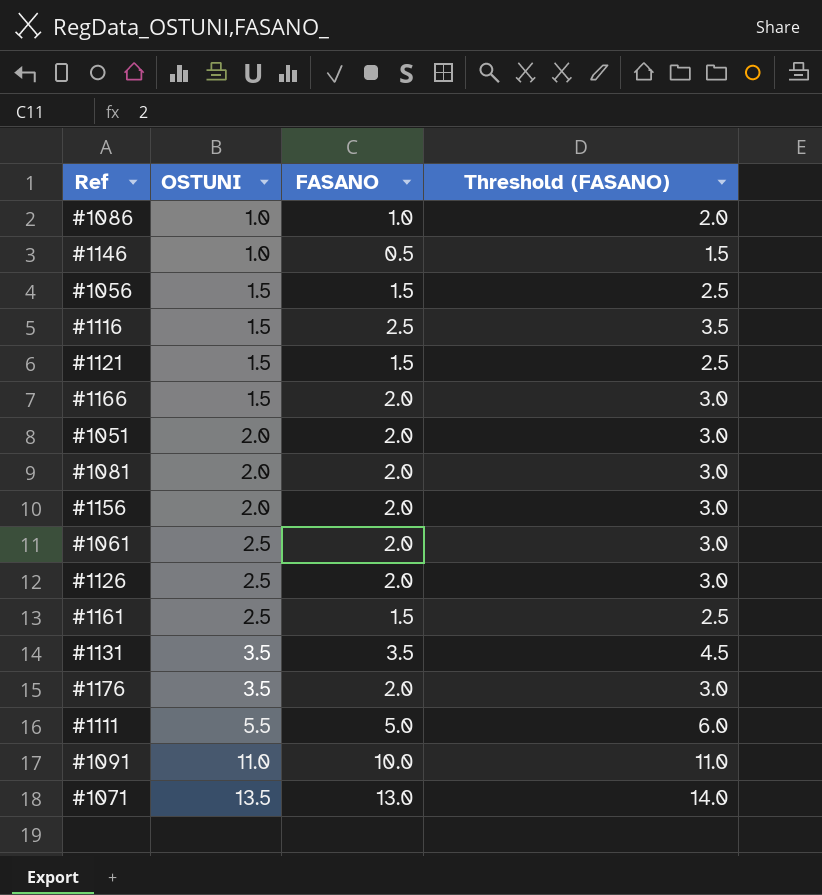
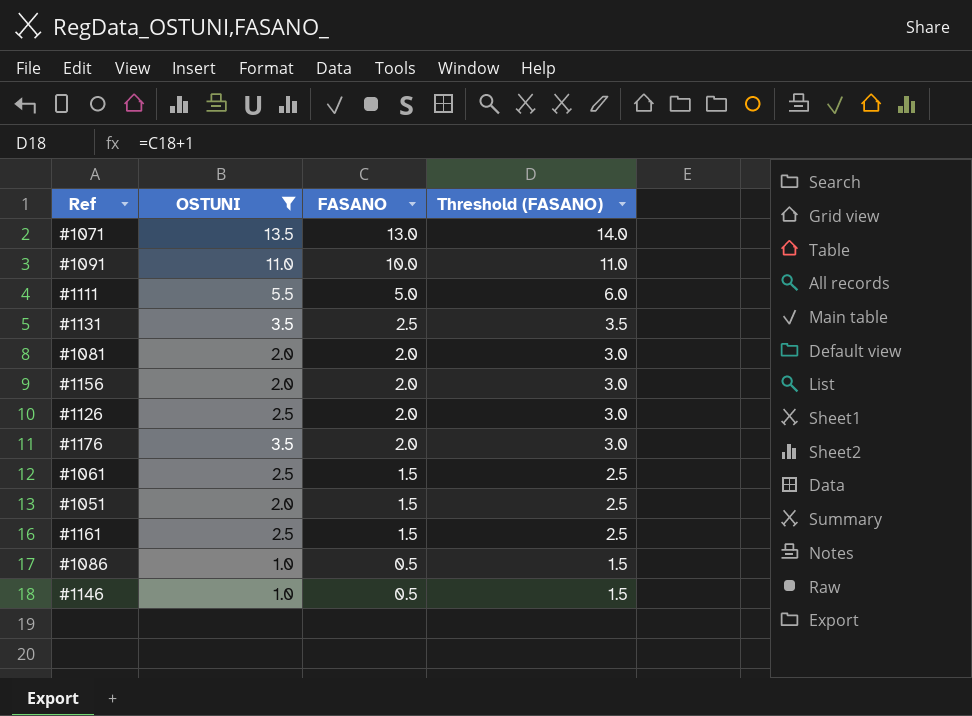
filter: none -> OSTUNI != 1.5
row order: OSTUNI ascending -> FASANO descending
#1131 | FASANO: 3.5 -> 2.5
#1131 | Threshold (FASANO): 4.5 -> 3.5
#1061 | FASANO: 2.0 -> 1.5
#1061 | Threshold (FASANO): 3.0 -> 2.5
#1051 | FASANO: 2.0 -> 1.5
#1051 | Threshold (FASANO): 3.0 -> 2.5
#1086 | FASANO: 1.0 -> 0.5
#1086 | Threshold (FASANO): 2.0 -> 1.5

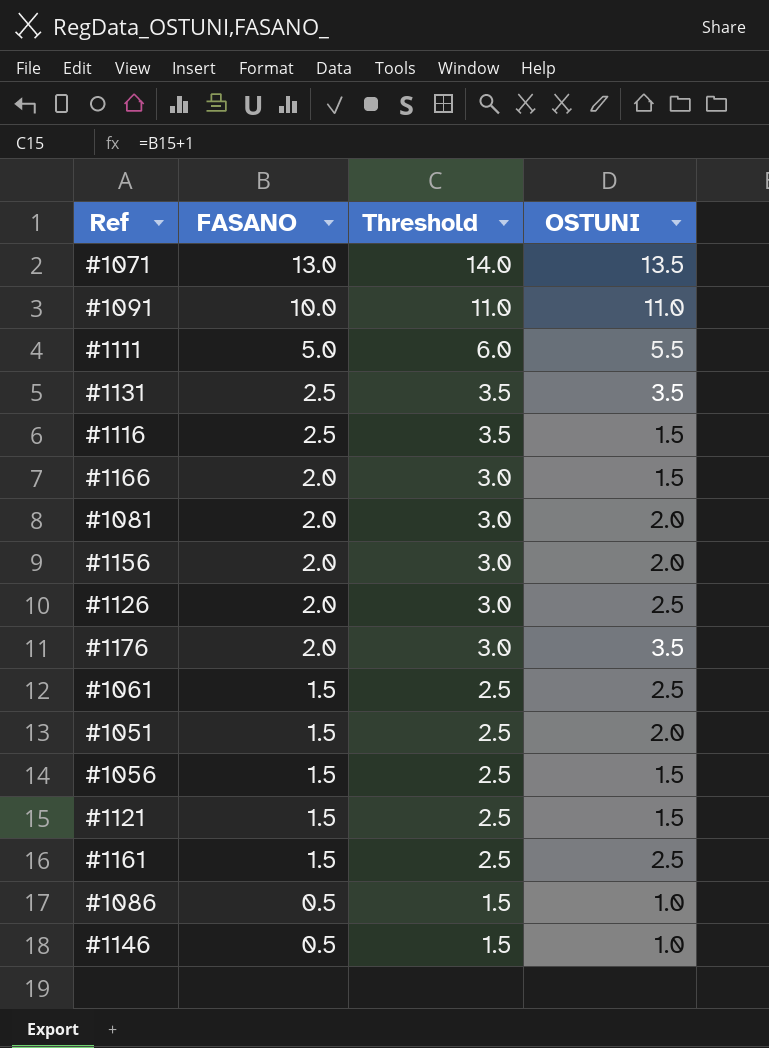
filter: OSTUNI != 1.5 -> none
column name: Threshold (FASANO) -> Threshold
column OSTUNI | position: 2 -> 4

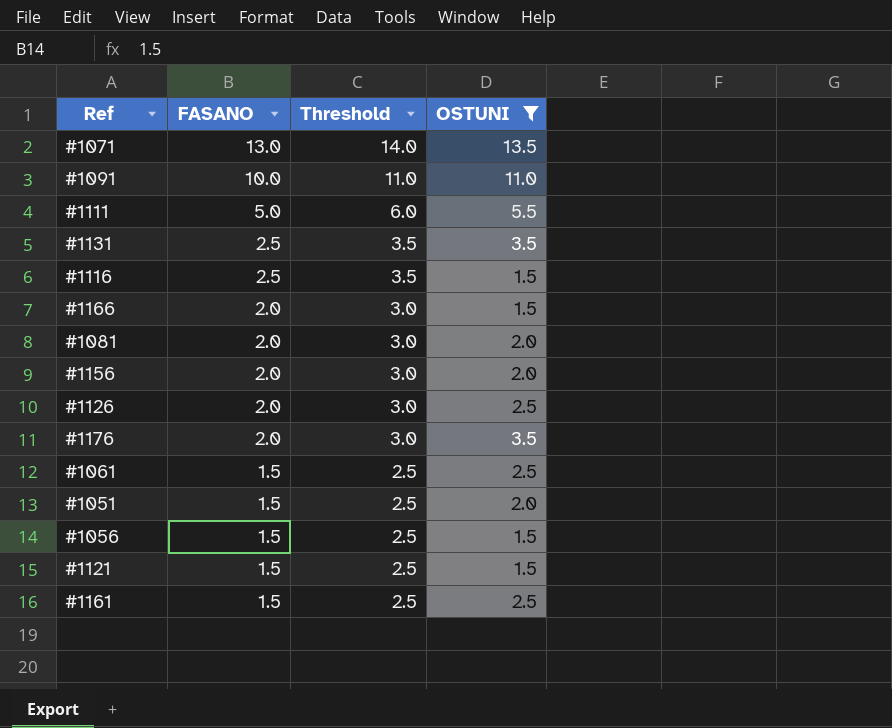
filter: none -> OSTUNI != 1.0

